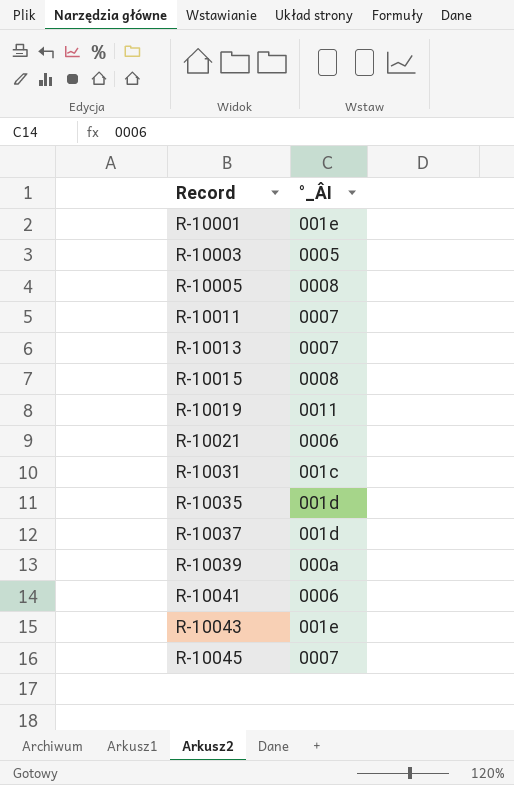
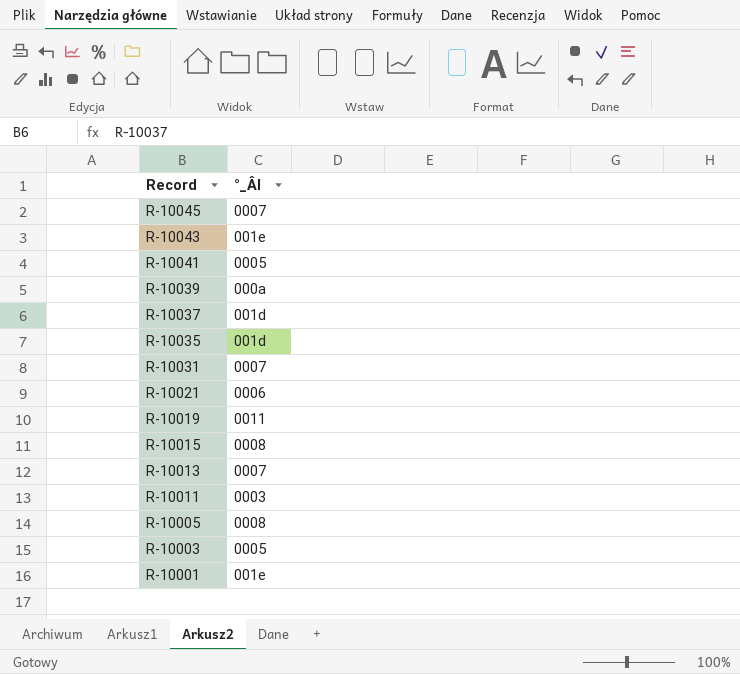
row order: Record ascending -> Record descending
R-10041 | °_ÂI: 0006 -> 0005
R-10031 | °_ÂI: 001c -> 0007
R-10011 | °_ÂI: 0007 -> 0003

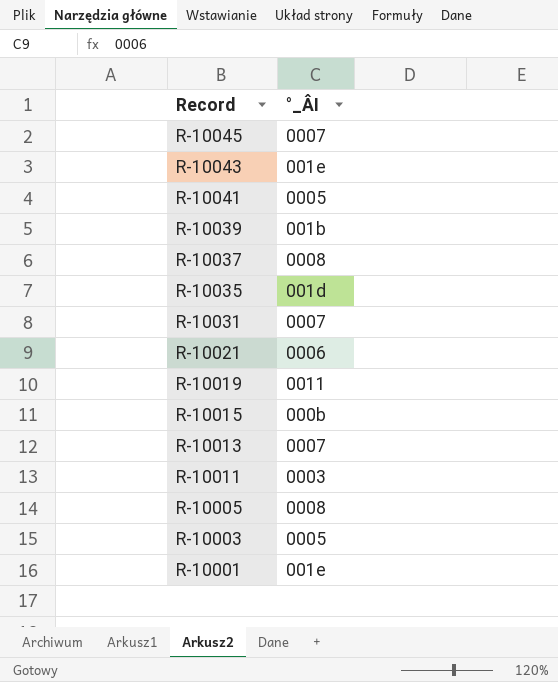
R-10039 | °_ÂI: 000a -> 001b
R-10037 | °_ÂI: 001d -> 0008
R-10015 | °_ÂI: 0008 -> 000b

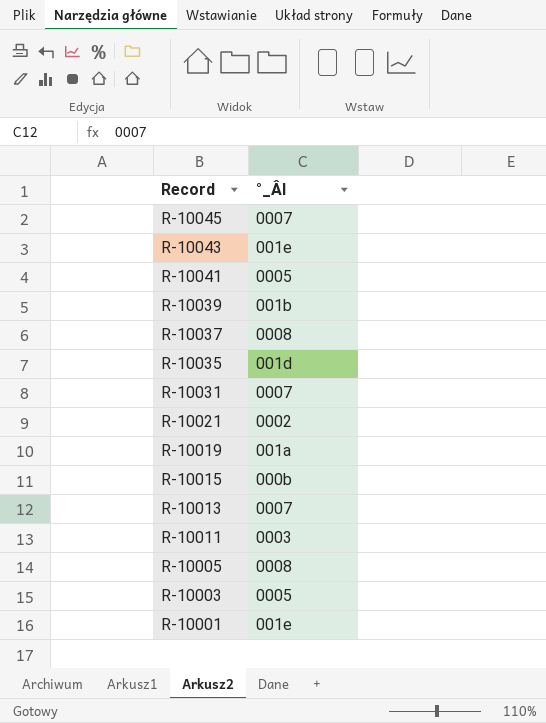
R-10021 | °_ÂI: 0006 -> 0002
R-10019 | °_ÂI: 0011 -> 001a

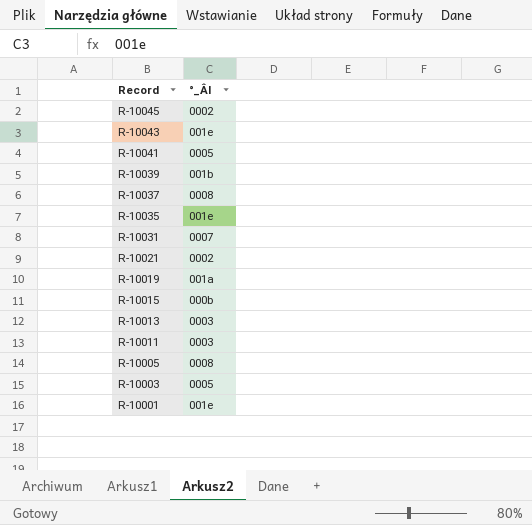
R-10045 | °_ÂI: 0007 -> 0002
R-10035 | °_ÂI: 001d -> 001e
R-10013 | °_ÂI: 0007 -> 0003

